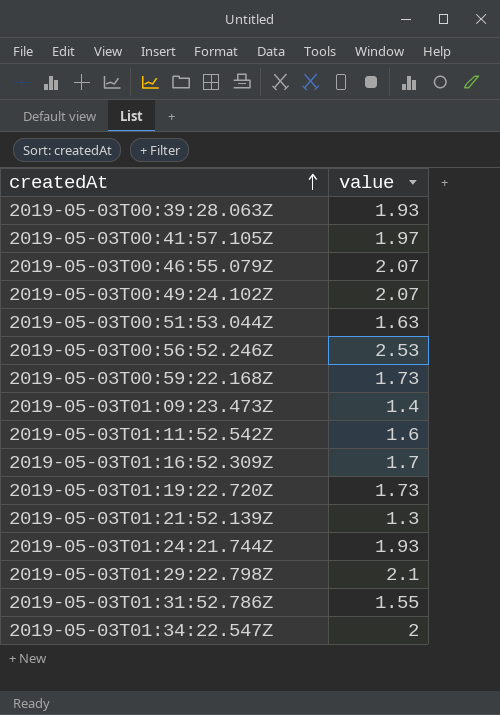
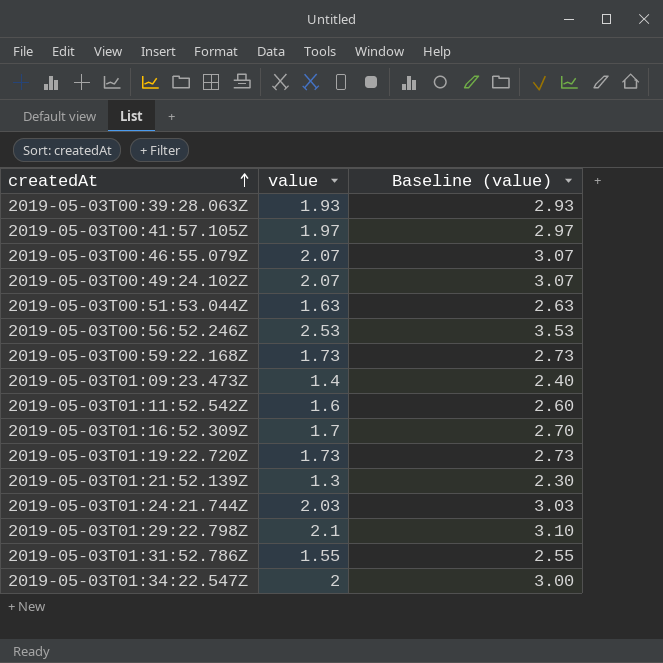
column Baseline (value) | formula: none -> [value] + 1
2019-05-03T01:24:21.744Z | value: 1.93 -> 2.03

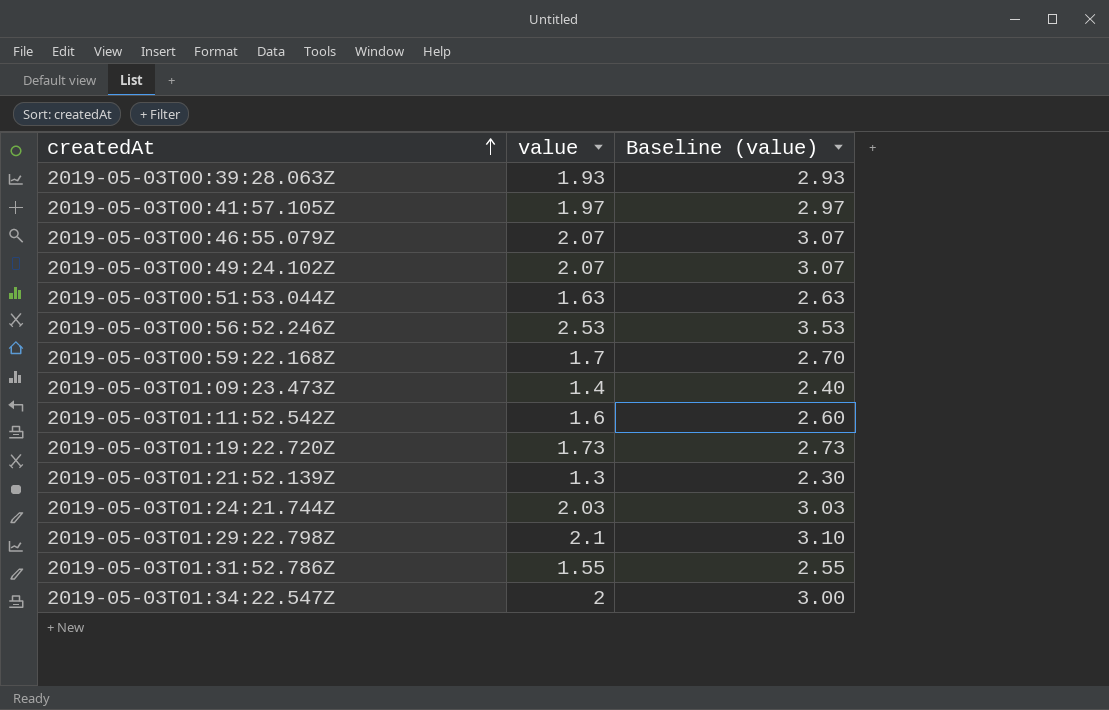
row 2019-05-03T01:16:52.309Z: 1.7 | 2.70 -> none
2019-05-03T00:59:22.168Z | value: 1.73 -> 1.7
2019-05-03T00:59:22.168Z | Baseline (value): 2.73 -> 2.70

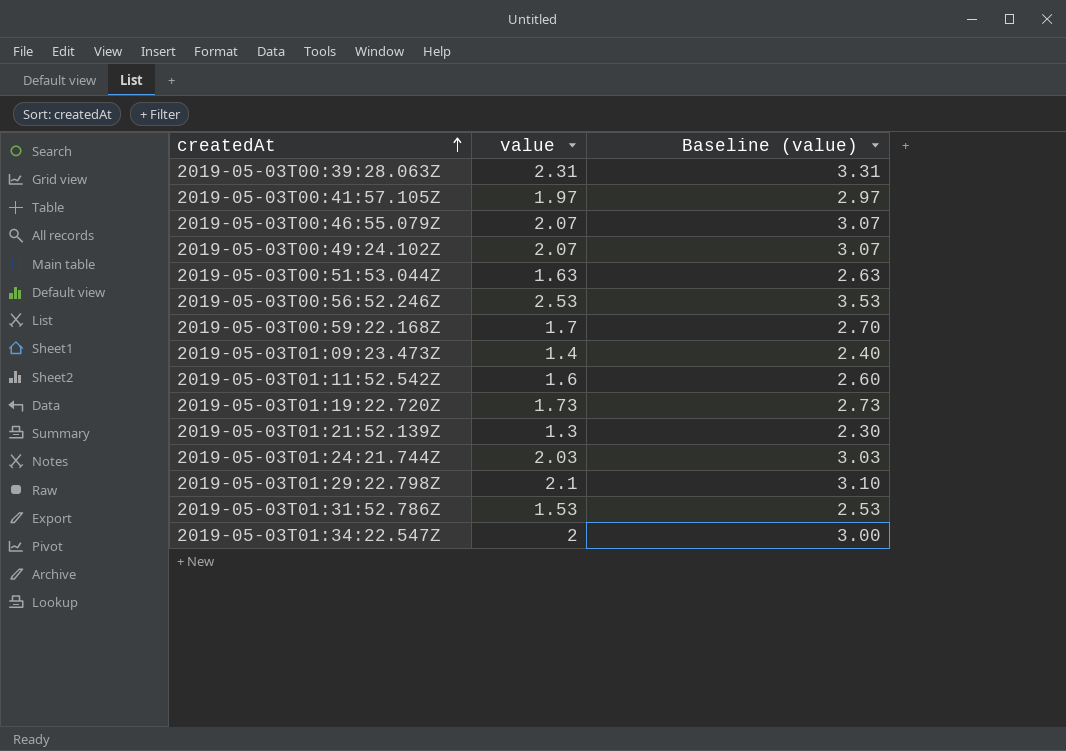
2019-05-03T00:39:28.063Z | value: 1.93 -> 2.31
2019-05-03T00:39:28.063Z | Baseline (value): 2.93 -> 3.31
2019-05-03T01:31:52.786Z | value: 1.55 -> 1.53
2019-05-03T01:31:52.786Z | Baseline (value): 2.55 -> 2.53

